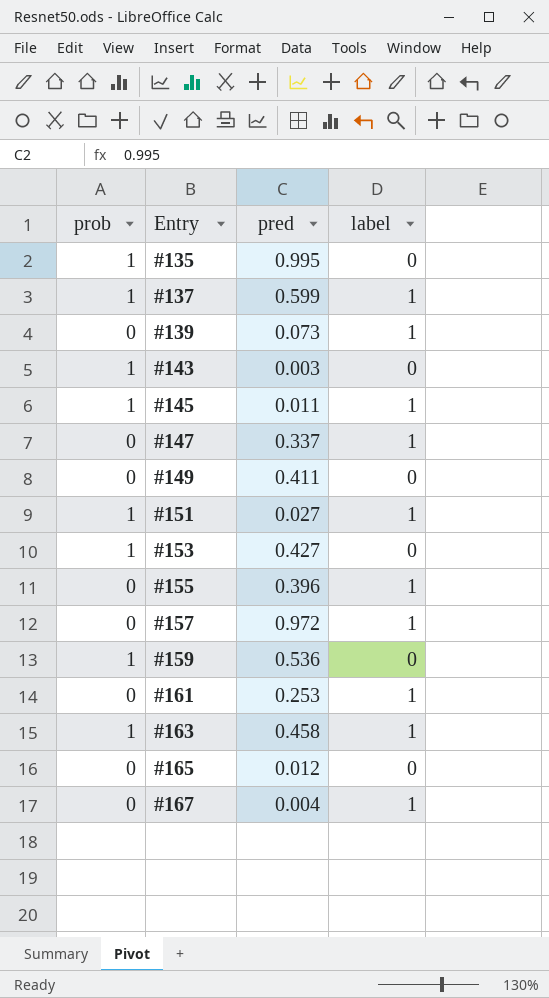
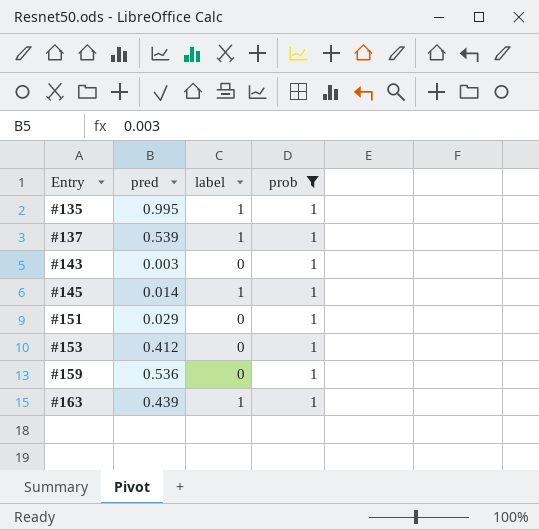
filter: none -> prob = 1
column prob | position: 1 -> 4
#135 | label: 0 -> 1
#137 | pred: 0.599 -> 0.539
#145 | pred: 0.011 -> 0.014
#151 | pred: 0.027 -> 0.029
#151 | label: 1 -> 0
#153 | pred: 0.427 -> 0.412
#163 | pred: 0.458 -> 0.439

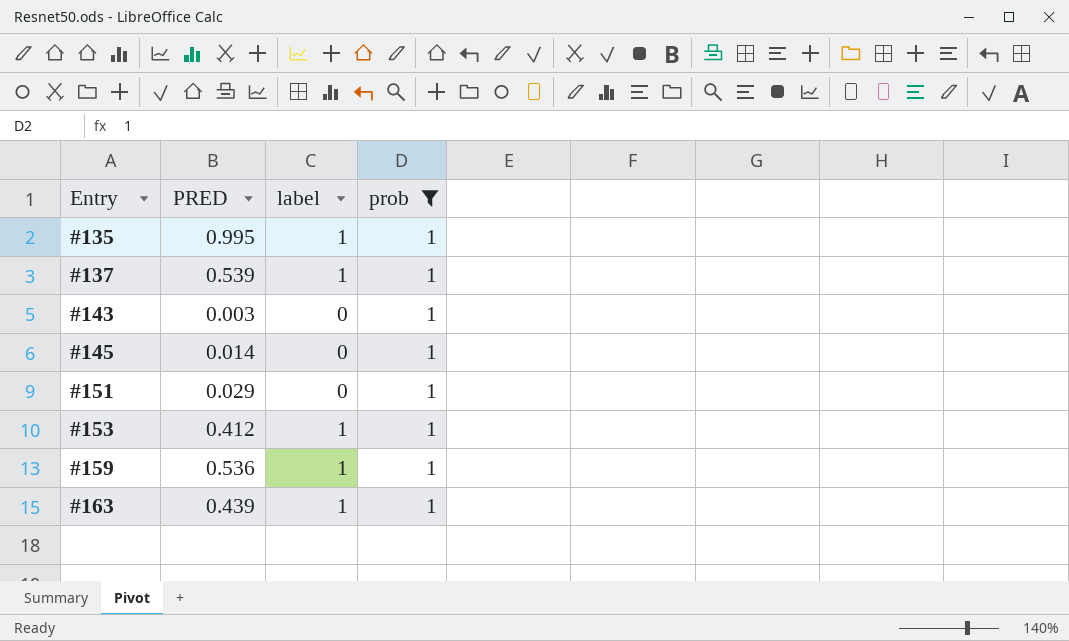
column name: pred -> PRED
#145 | label: 1 -> 0
#153 | label: 0 -> 1
#159 | label: 0 -> 1

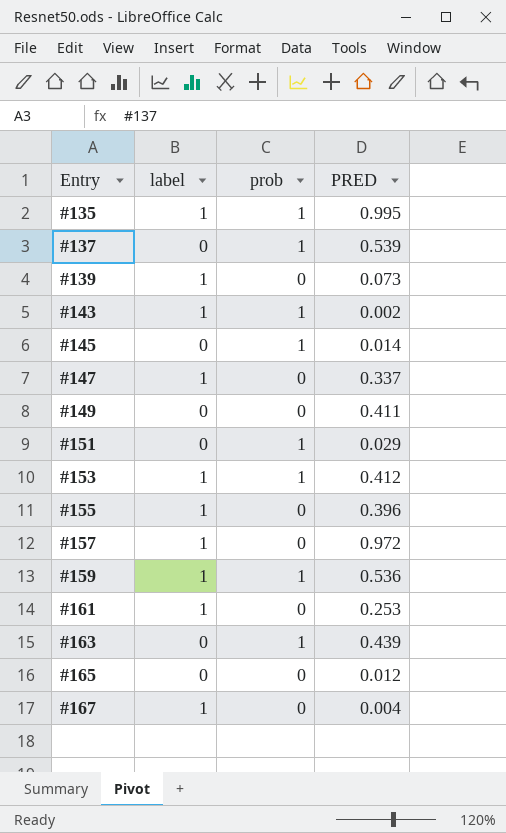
filter: prob = 1 -> none
column PRED | position: 2 -> 4
#137 | label: 1 -> 0
#143 | label: 0 -> 1
#143 | PRED: 0.003 -> 0.002
#163 | label: 1 -> 0

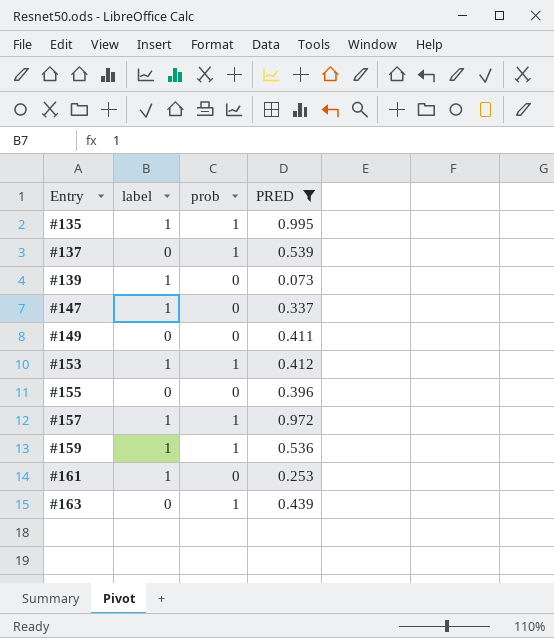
filter: none -> PRED >= 0.073
#155 | label: 1 -> 0
#157 | prob: 0 -> 1

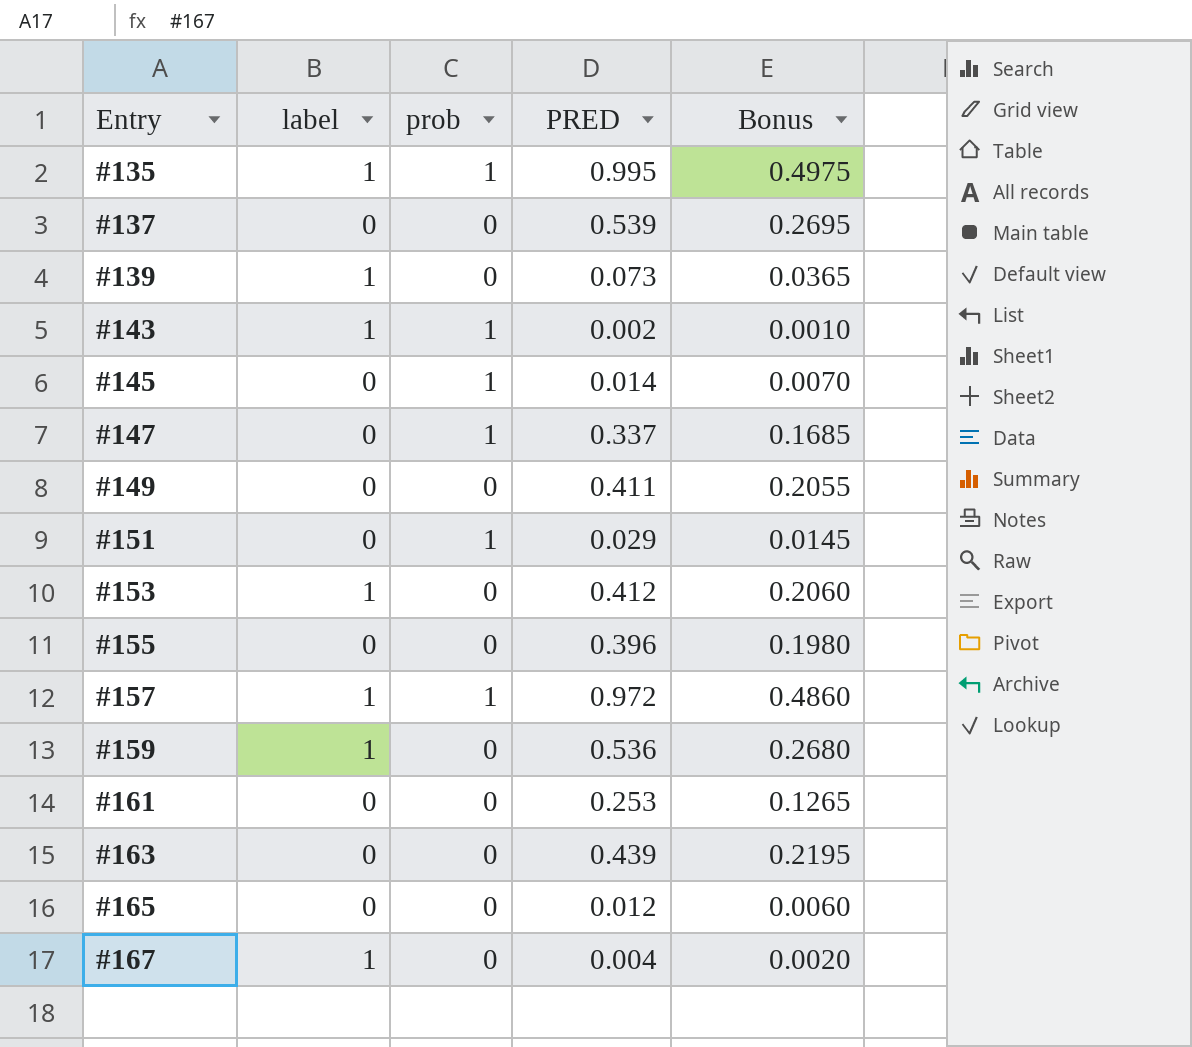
filter: PRED >= 0.073 -> none
column Bonus | formula: none -> [PRED] * 0.5
#137 | prob: 1 -> 0
#147 | label: 1 -> 0
#147 | prob: 0 -> 1
#153 | prob: 1 -> 0
#159 | prob: 1 -> 0
#161 | label: 1 -> 0
#163 | prob: 1 -> 0

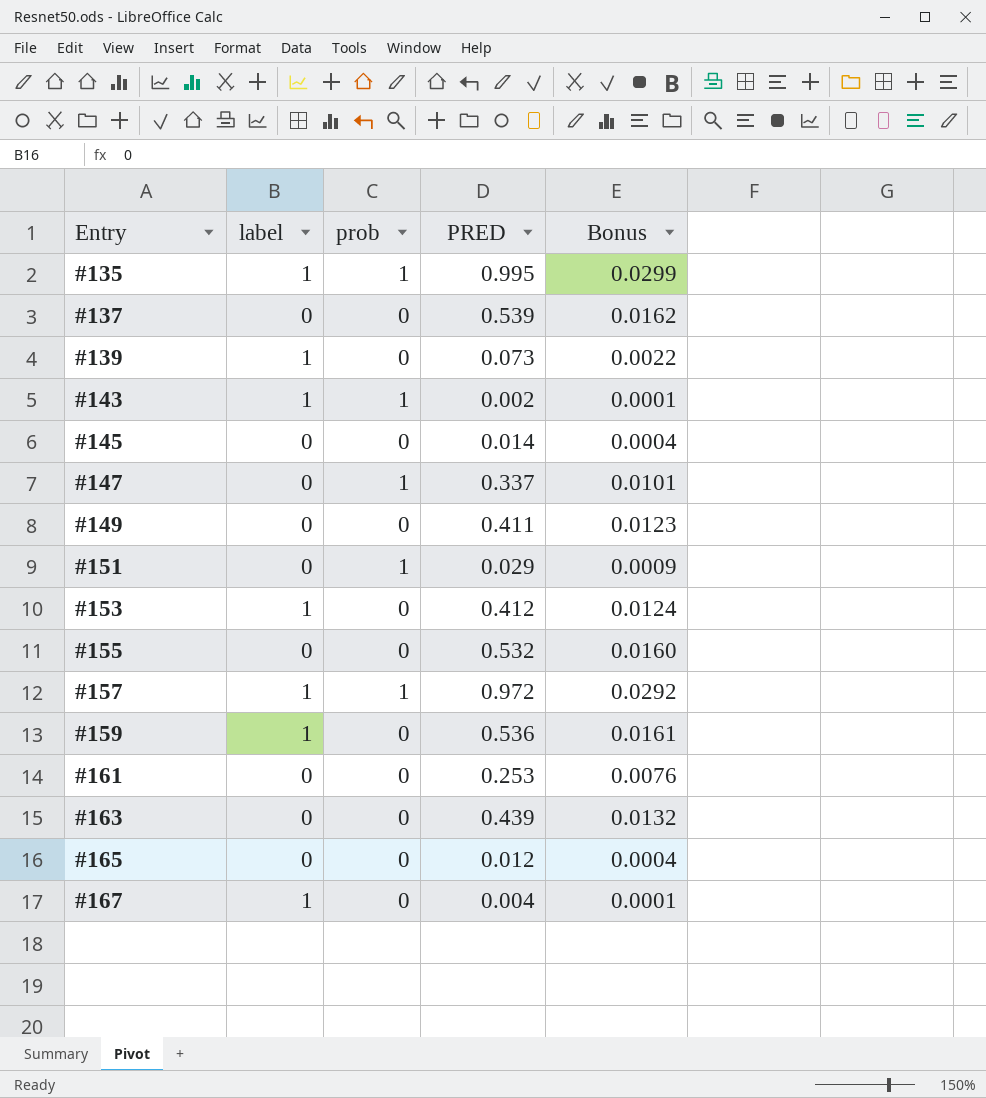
column Bonus | formula: [PRED] * 0.5 -> [PRED] * 0.03
#145 | prob: 1 -> 0
#155 | PRED: 0.396 -> 0.532

